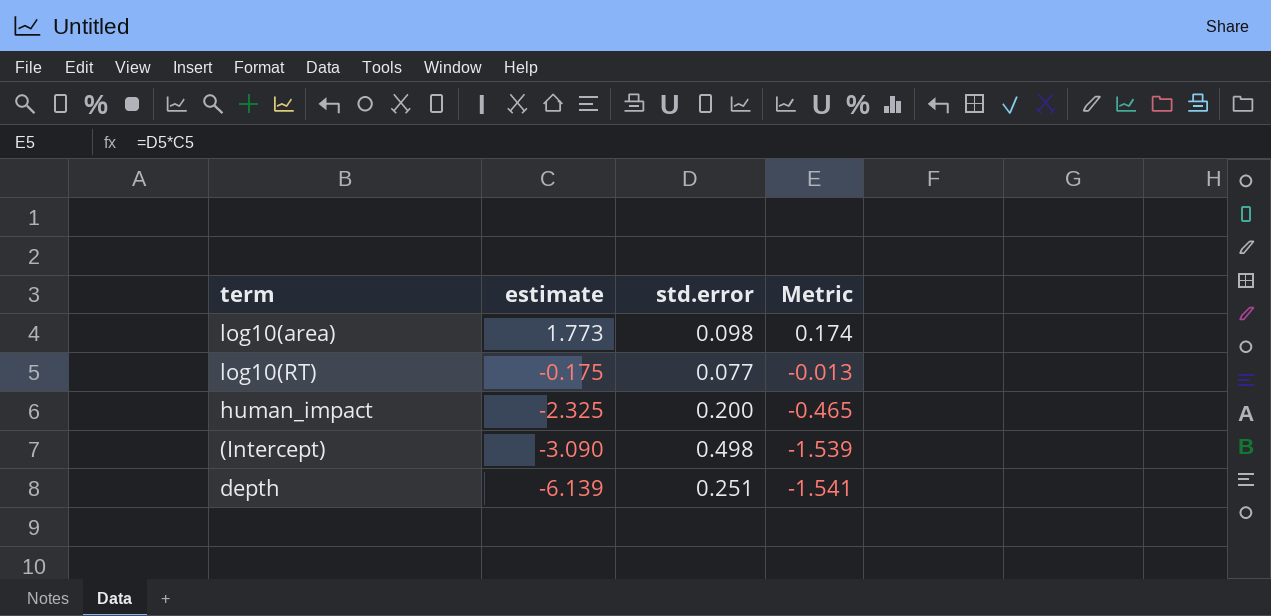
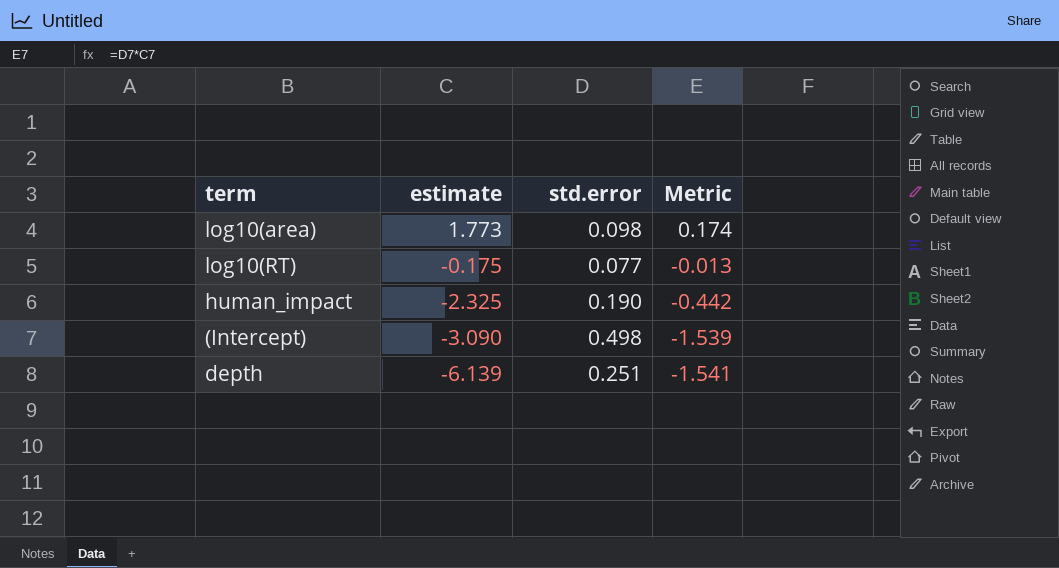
human_impact | std.error: 0.200 -> 0.190
human_impact | Metric: -0.465 -> -0.442

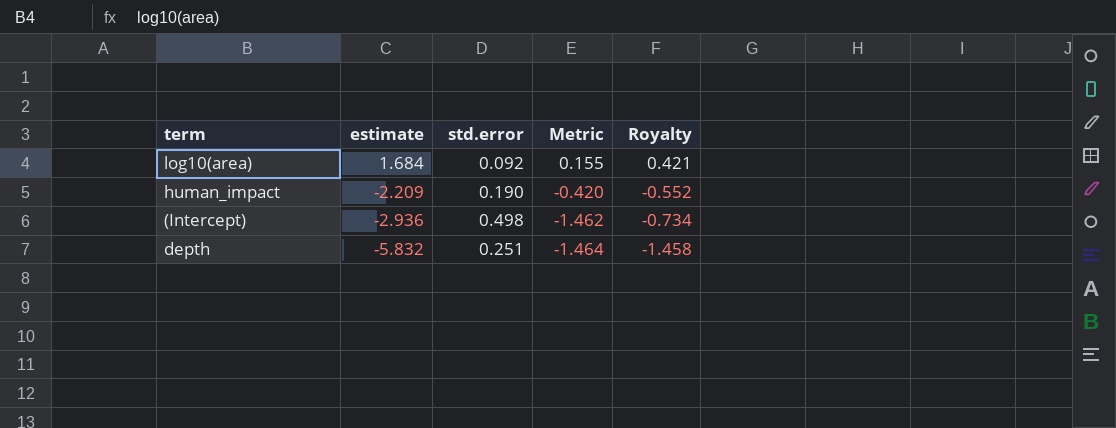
column Royalty | formula: none -> [estimate] * 0.25
row log10(RT): -0.175 | 0.077 | -0.013 -> none
log10(area) | estimate: 1.773 -> 1.684
log10(area) | std.error: 0.098 -> 0.092
log10(area) | Metric: 0.174 -> 0.155
human_impact | estimate: -2.325 -> -2.209
human_impact | Metric: -0.442 -> -0.420
(Intercept) | estimate: -3.090 -> -2.936
(Intercept) | Metric: -1.539 -> -1.462
depth | estimate: -6.139 -> -5.832
depth | Metric: -1.541 -> -1.464

